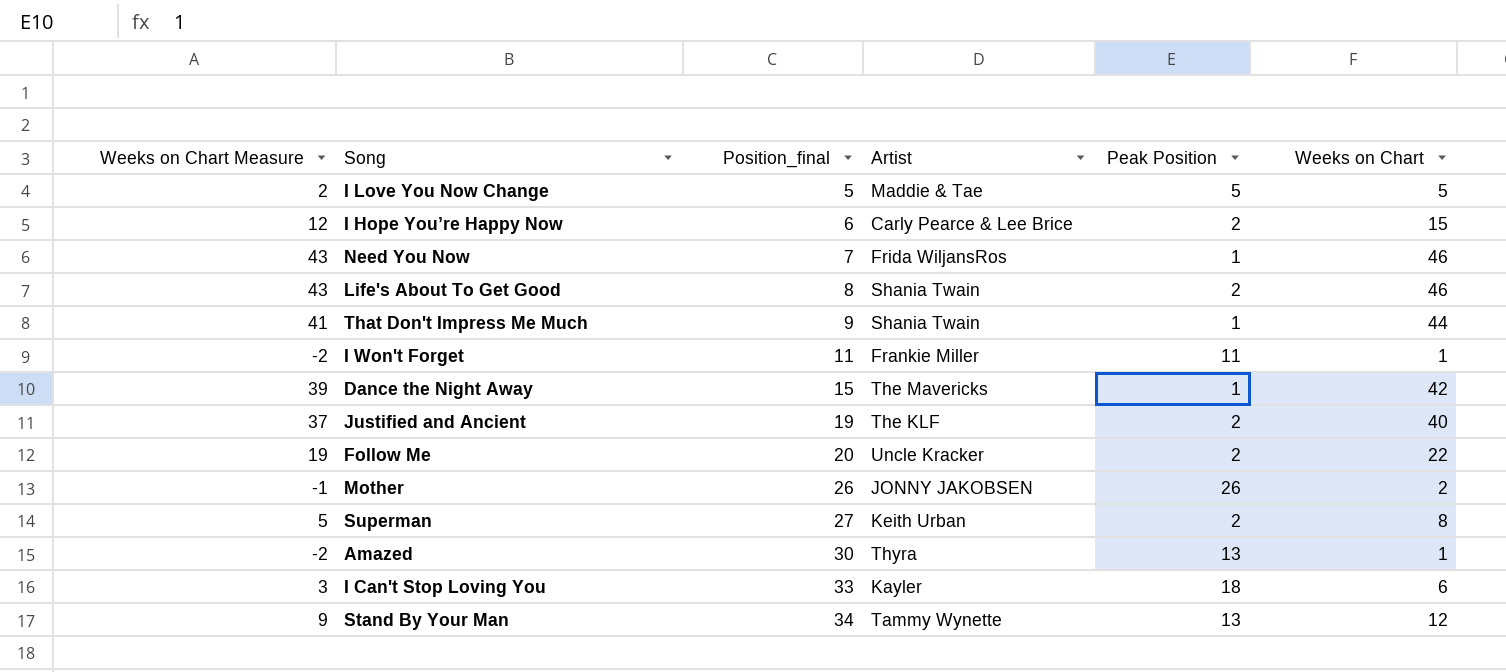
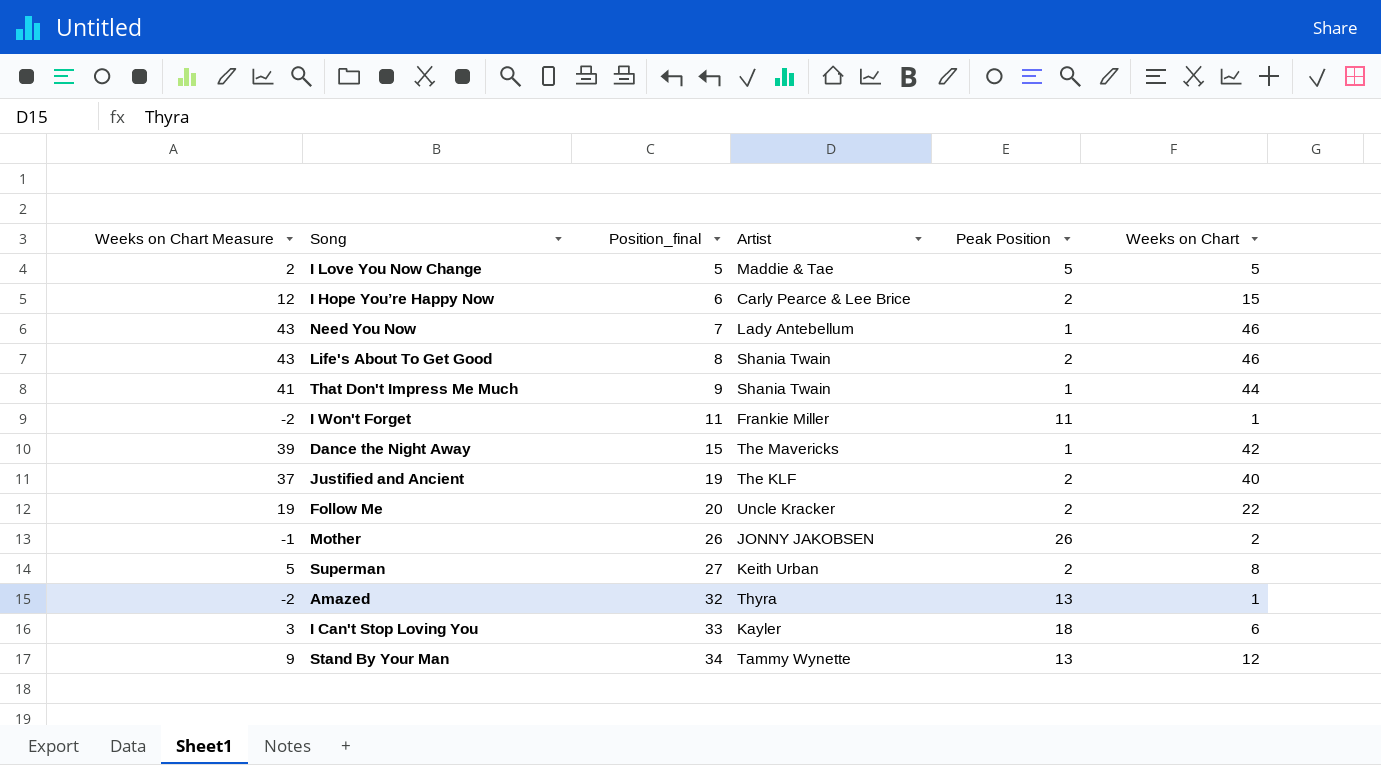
Need You Now | Artist: Frida WiljansRos -> Lady Antebellum
Amazed | Position_final: 30 -> 32

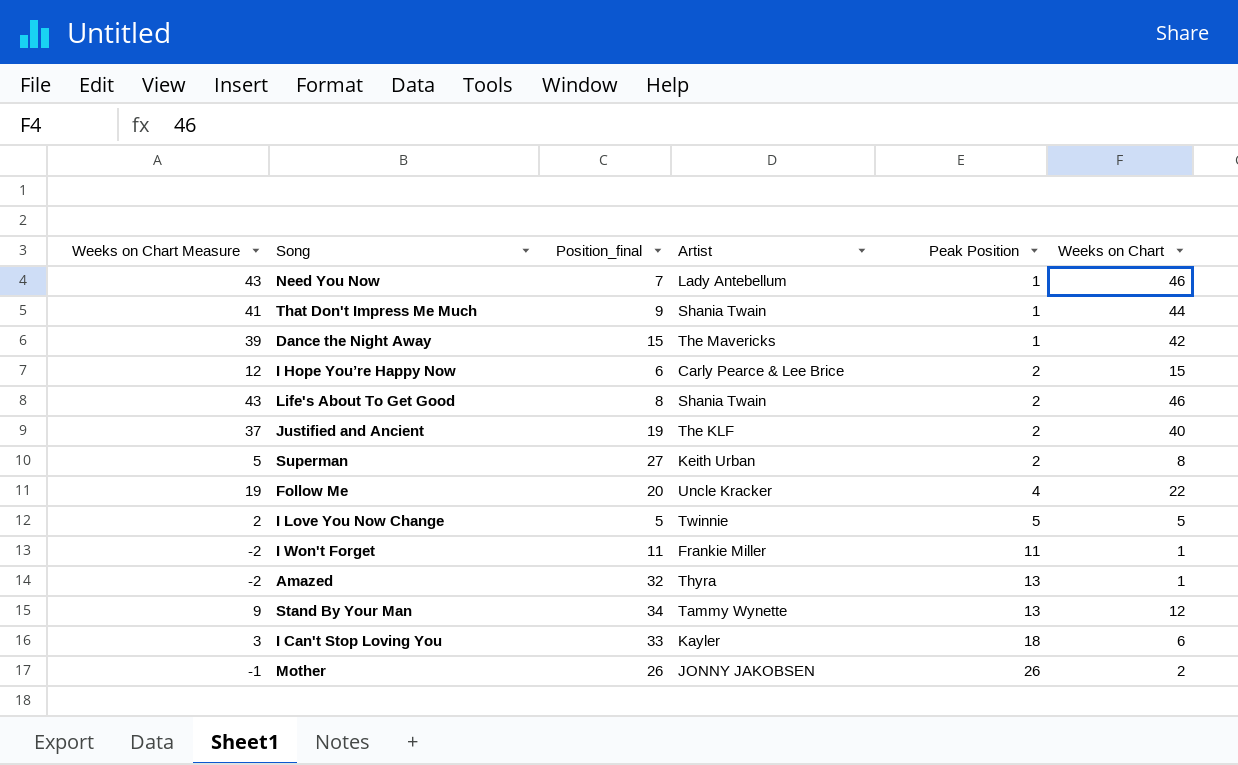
row order: Position_final ascending -> Peak Position ascending
Follow Me | Peak Position: 2 -> 4
I Love You Now Change | Artist: Maddie & Tae -> Twinnie

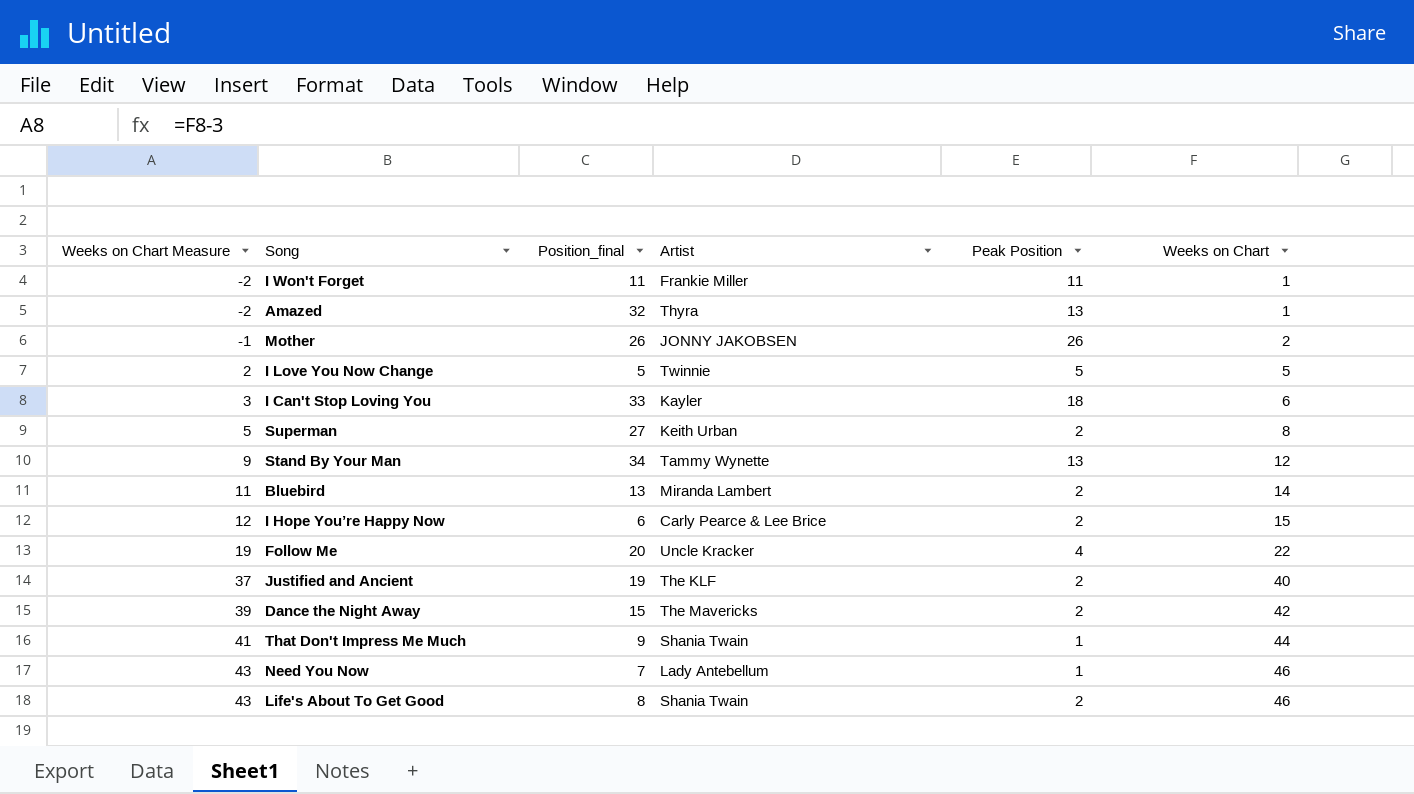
row order: Peak Position ascending -> Weeks on Chart Measure ascending
row Bluebird: none -> 11 | 13 | Miranda Lambert | 2 | 14
Dance the Night Away | Peak Position: 1 -> 2

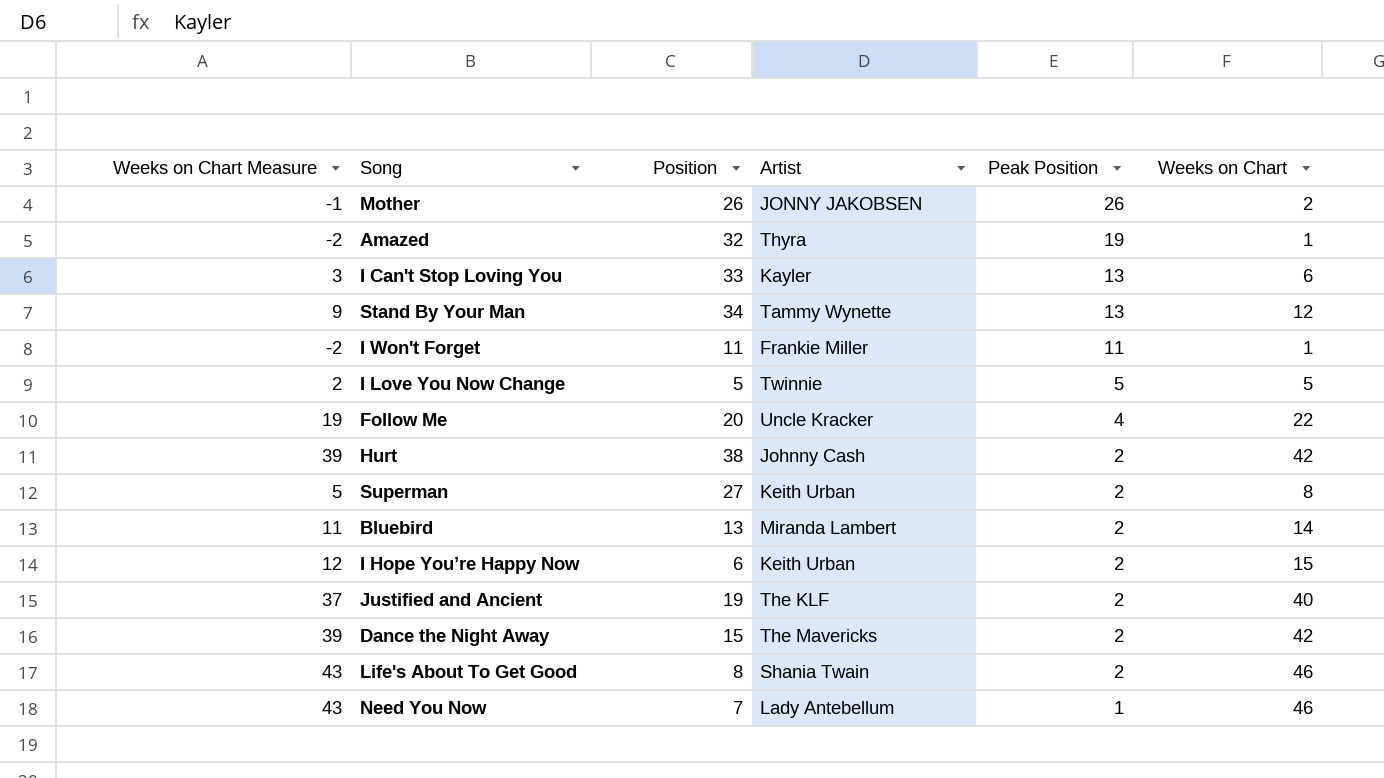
row order: Weeks on Chart Measure ascending -> Peak Position descending
column name: Position_final -> Position
row That Don't Impress Me Much: 41 | 9 | Shania Twain | 1 | 44 -> none
Amazed | Peak Position: 13 -> 19
I Can't Stop Loving You | Peak Position: 18 -> 13
row Hurt: none -> 39 | 38 | Johnny Cash | 2 | 42
I Hope You’re Happy Now | Artist: Carly Pearce & Lee Brice -> Keith Urban

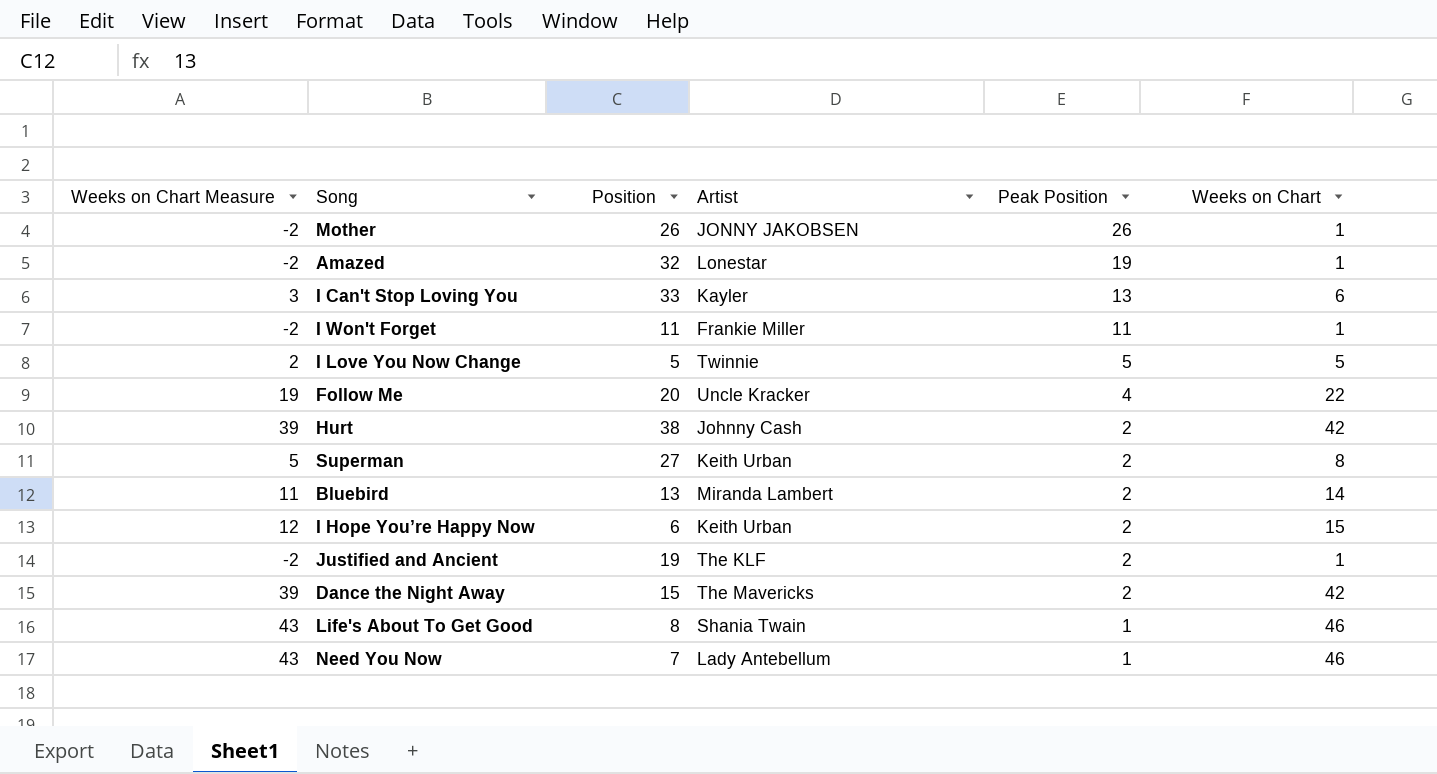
row Stand By Your Man: 9 | 34 | Tammy Wynette | 13 | 12 -> none
Mother | Weeks on Chart Measure: -1 -> -2
Mother | Weeks on Chart: 2 -> 1
Amazed | Artist: Thyra -> Lonestar
Justified and Ancient | Weeks on Chart Measure: 37 -> -2
Justified and Ancient | Weeks on Chart: 40 -> 1
Life's About To Get Good | Peak Position: 2 -> 1

